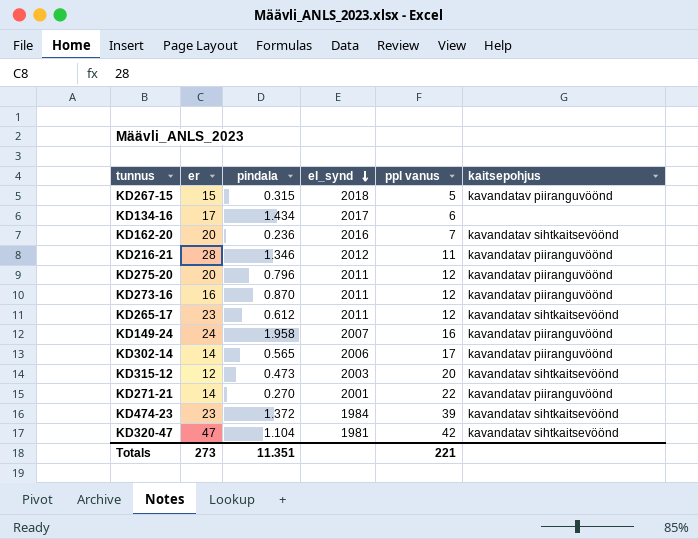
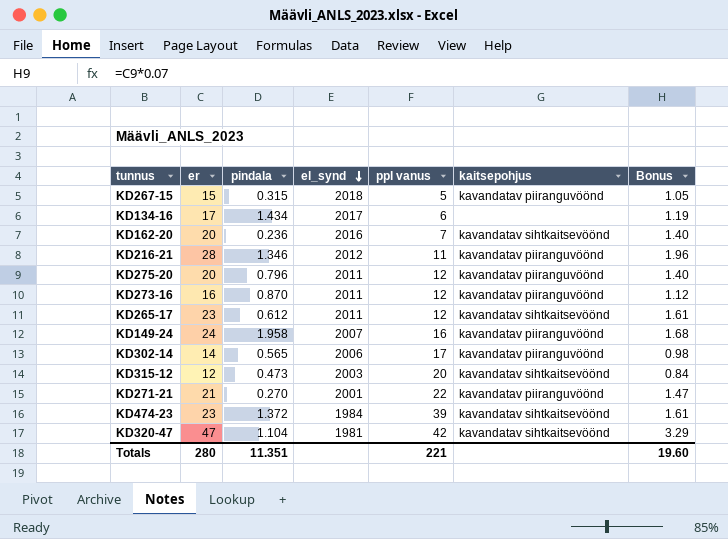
column Bonus | formula: none -> [er] * 0.07
KD271-21 | er: 14 -> 21
Totals | er: 273 -> 280

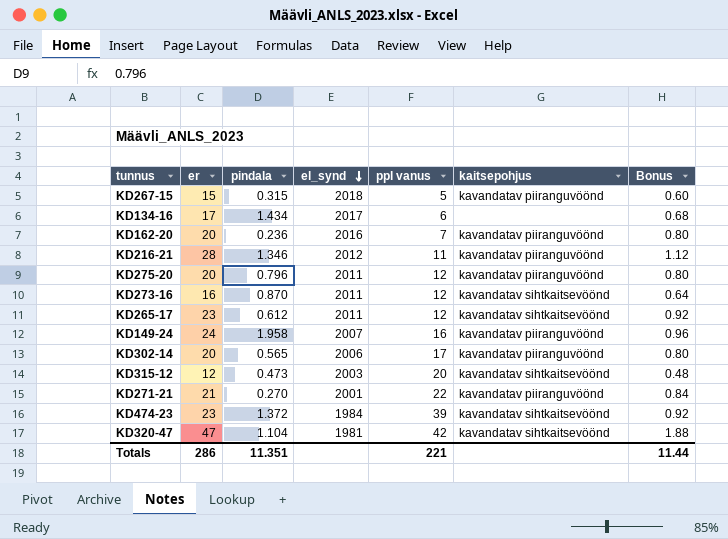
column Bonus | formula: [er] * 0.07 -> [er] * 0.04
KD162-20 | kaitsepohjus: kavandatav sihtkaitsevöönd -> kavandatav piiranguvöönd
KD273-16 | kaitsepohjus: kavandatav piiranguvöönd -> kavandatav sihtkaitsevöönd
KD302-14 | er: 14 -> 20
Totals | er: 280 -> 286
Totals | Bonus: 19.60 -> 11.44

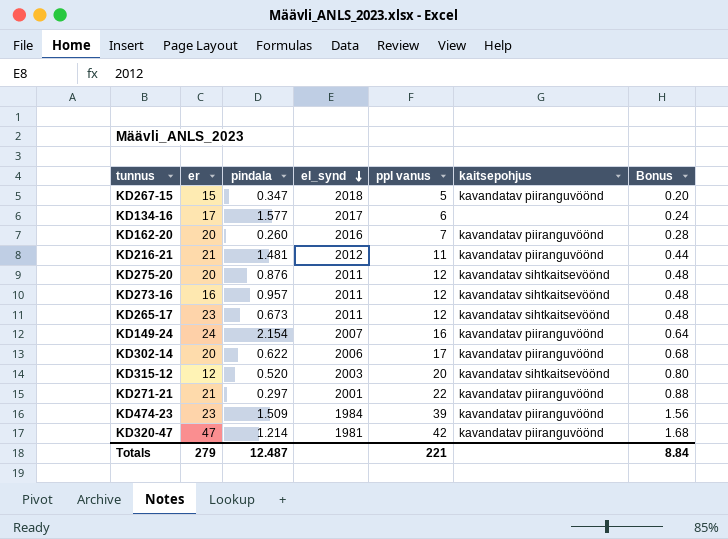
column Bonus | formula: [er] * 0.04 -> [ppl vanus] * 0.04
KD267-15 | pindala: 0.315 -> 0.347
KD134-16 | pindala: 1.434 -> 1.577
KD162-20 | pindala: 0.236 -> 0.260
KD216-21 | er: 28 -> 21
KD216-21 | pindala: 1.346 -> 1.481
KD275-20 | pindala: 0.796 -> 0.876
KD275-20 | kaitsepohjus: kavandatav piiranguvöönd -> kavandatav sihtkaitsevöönd
KD273-16 | pindala: 0.870 -> 0.957
KD265-17 | pindala: 0.612 -> 0.673
KD149-24 | pindala: 1.958 -> 2.154
KD302-14 | pindala: 0.565 -> 0.622
KD315-12 | pindala: 0.473 -> 0.520
KD271-21 | pindala: 0.270 -> 0.297
KD474-23 | pindala: 1.372 -> 1.509
KD474-23 | kaitsepohjus: kavandatav sihtkaitsevöönd -> kavandatav piiranguvöönd
KD320-47 | pindala: 1.104 -> 1.214
KD320-47 | kaitsepohjus: kavandatav sihtkaitsevöönd -> kavandatav piiranguvöönd
Totals | er: 286 -> 279
Totals | pindala: 11.351 -> 12.487
Totals | Bonus: 11.44 -> 8.84

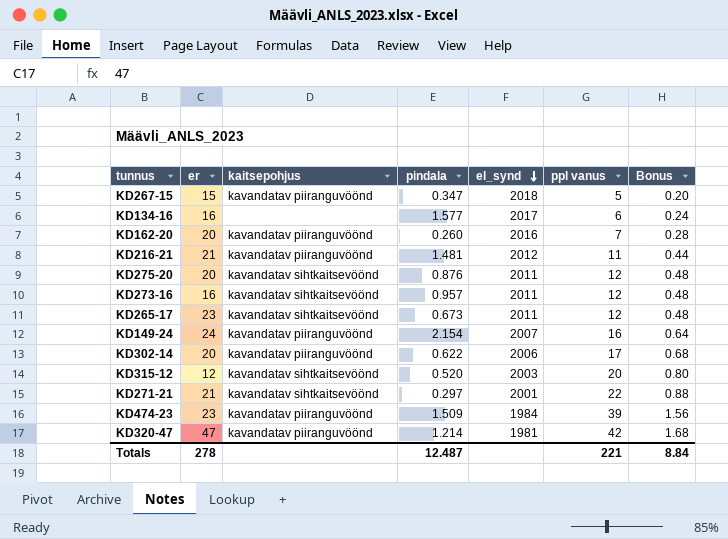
column kaitsepohjus | position: 6 -> 3
KD134-16 | er: 17 -> 16
KD271-21 | kaitsepohjus: kavandatav piiranguvöönd -> kavandatav sihtkaitsevöönd
Totals | er: 279 -> 278

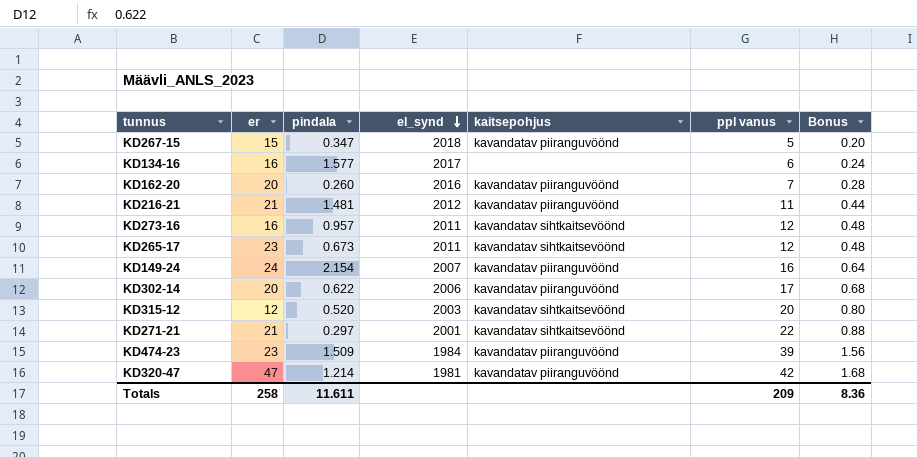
column kaitsepohjus | position: 3 -> 5
row KD275-20: 20 | kavandatav sihtkaitsevöönd | 0.876 | 2011 | 12 | 0.48 -> none
Totals | er: 278 -> 258
Totals | pindala: 12.487 -> 11.611
Totals | ppl vanus: 221 -> 209
Totals | Bonus: 8.84 -> 8.36

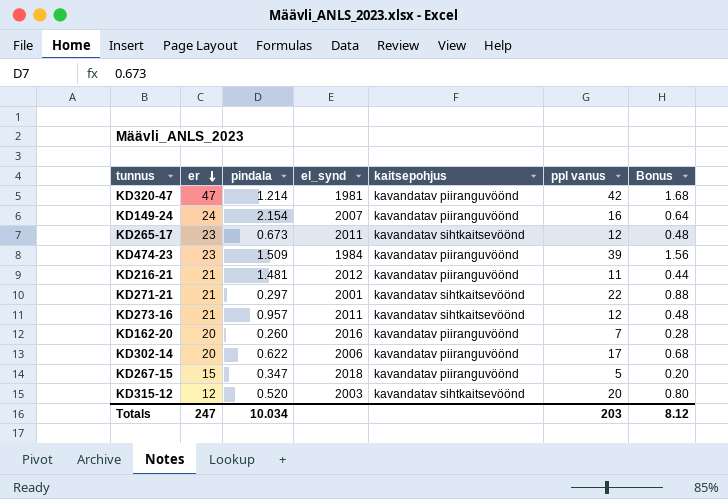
row order: el_synd descending -> er descending
row KD134-16: 16 | 1.577 | 2017 | none | 6 | 0.24 -> none
KD273-16 | er: 16 -> 21
Totals | er: 258 -> 247
Totals | pindala: 11.611 -> 10.034
Totals | ppl vanus: 209 -> 203
Totals | Bonus: 8.36 -> 8.12

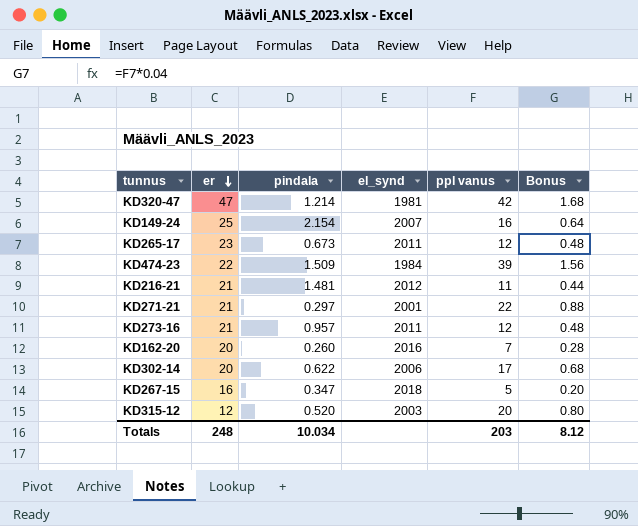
column kaitsepohjus | position: 5 -> none
KD149-24 | er: 24 -> 25
KD474-23 | er: 23 -> 22
KD267-15 | er: 15 -> 16
Totals | er: 247 -> 248

